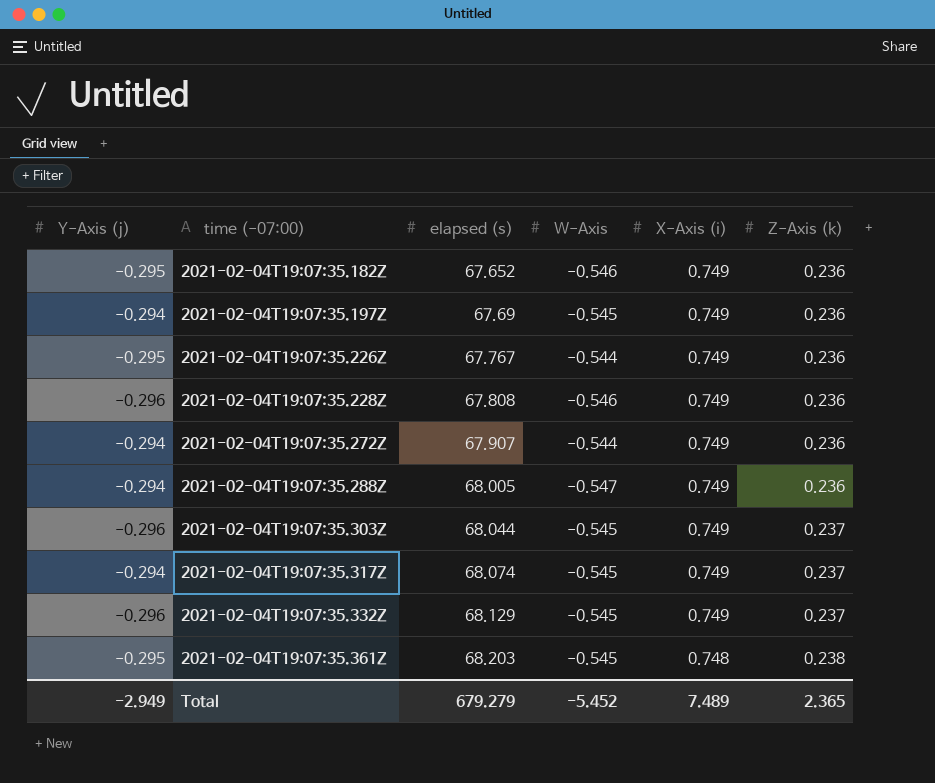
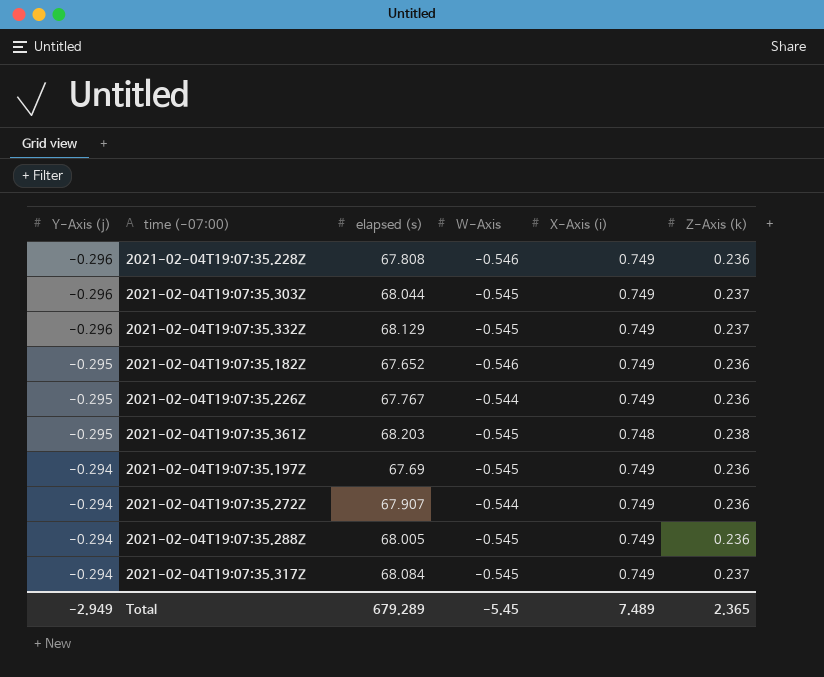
row order: time (-07:00) ascending -> Y-Axis (j) ascending
2021-02-04T19:07:35.288Z | W-Axis: -0.547 -> -0.545
2021-02-04T19:07:35.317Z | elapsed (s): 68.074 -> 68.084
Total | elapsed (s): 679.279 -> 679.289
Total | W-Axis: -5.452 -> -5.45

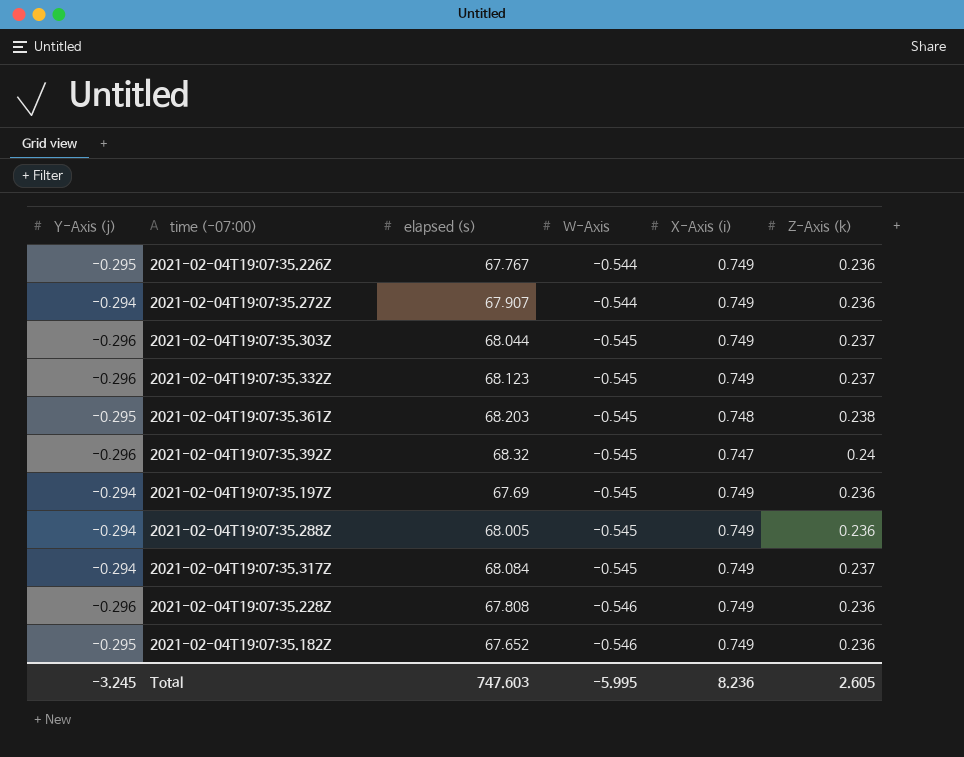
row order: Y-Axis (j) ascending -> W-Axis descending
2021-02-04T19:07:35.332Z | elapsed (s): 68.129 -> 68.123
row 2021-02-04T19:07:35.392Z: none -> -0.296 | 68.32 | -0.545 | 0.747 | 0.24
Total | Y-Axis (j): -2.949 -> -3.245
Total | elapsed (s): 679.289 -> 747.603
Total | W-Axis: -5.45 -> -5.995
Total | X-Axis (i): 7.489 -> 8.236
Total | Z-Axis (k): 2.365 -> 2.605

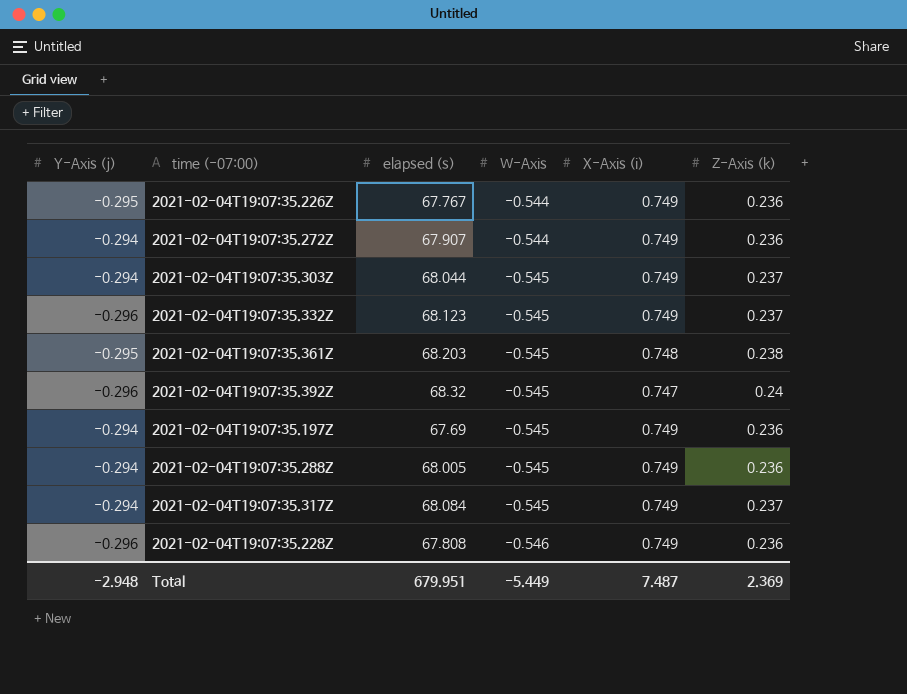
row 2021-02-04T19:07:35.182Z: -0.295 | 67.652 | -0.546 | 0.749 | 0.236 -> none
2021-02-04T19:07:35.303Z | Y-Axis (j): -0.296 -> -0.294
Total | Y-Axis (j): -3.245 -> -2.948
Total | elapsed (s): 747.603 -> 679.951
Total | W-Axis: -5.995 -> -5.449
Total | X-Axis (i): 8.236 -> 7.487
Total | Z-Axis (k): 2.605 -> 2.369

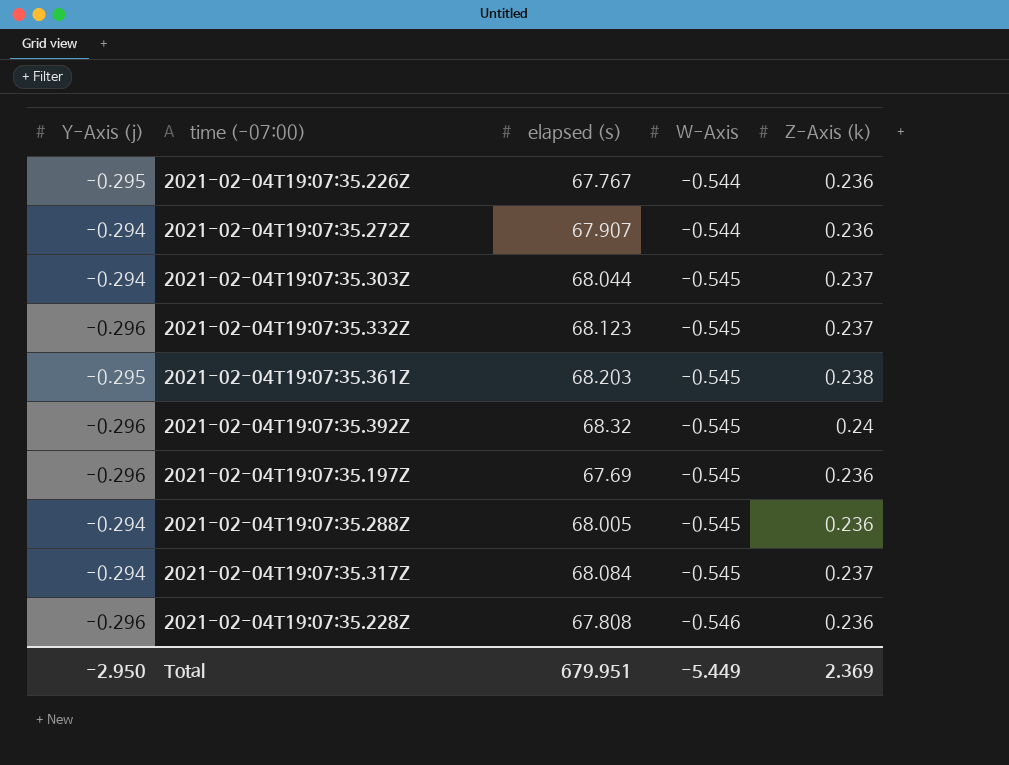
column X-Axis (i) | position: 5 -> none
2021-02-04T19:07:35.197Z | Y-Axis (j): -0.294 -> -0.296
Total | Y-Axis (j): -2.948 -> -2.950

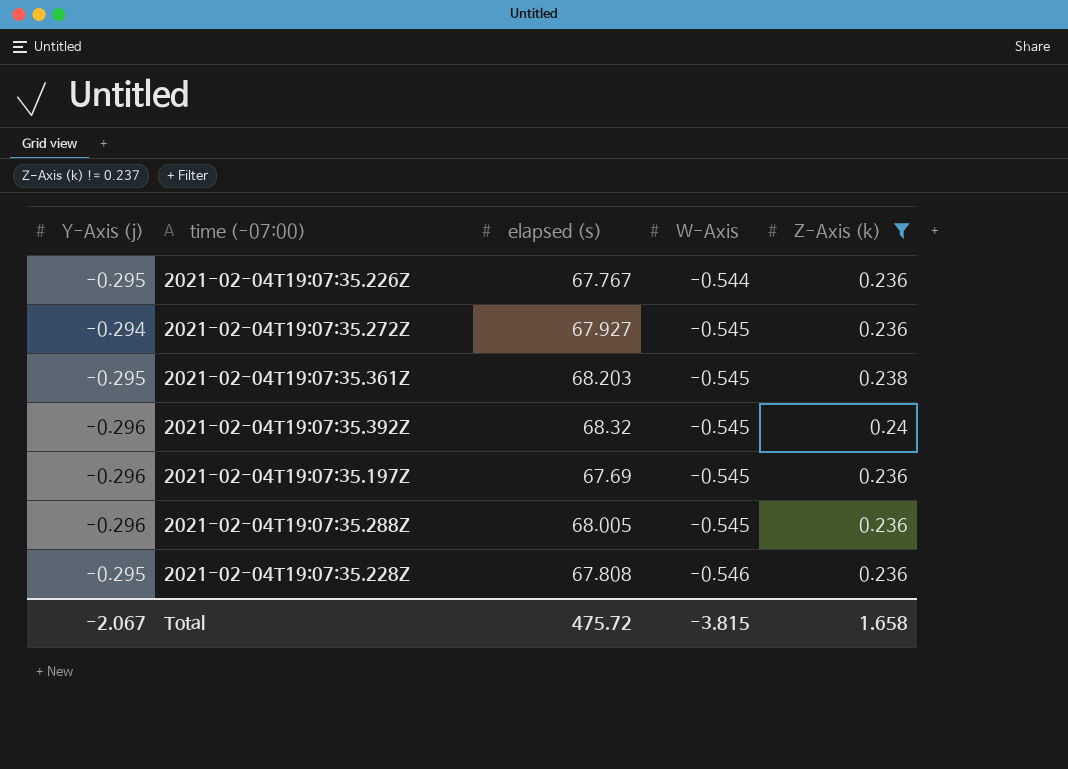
filter: none -> Z-Axis (k) != 0.237
2021-02-04T19:07:35.272Z | elapsed (s): 67.907 -> 67.927
2021-02-04T19:07:35.272Z | W-Axis: -0.544 -> -0.545
2021-02-04T19:07:35.288Z | Y-Axis (j): -0.294 -> -0.296
2021-02-04T19:07:35.228Z | Y-Axis (j): -0.296 -> -0.295
Total | Y-Axis (j): -2.950 -> -2.067
Total | elapsed (s): 679.951 -> 475.72
Total | W-Axis: -5.449 -> -3.815
Total | Z-Axis (k): 2.369 -> 1.658

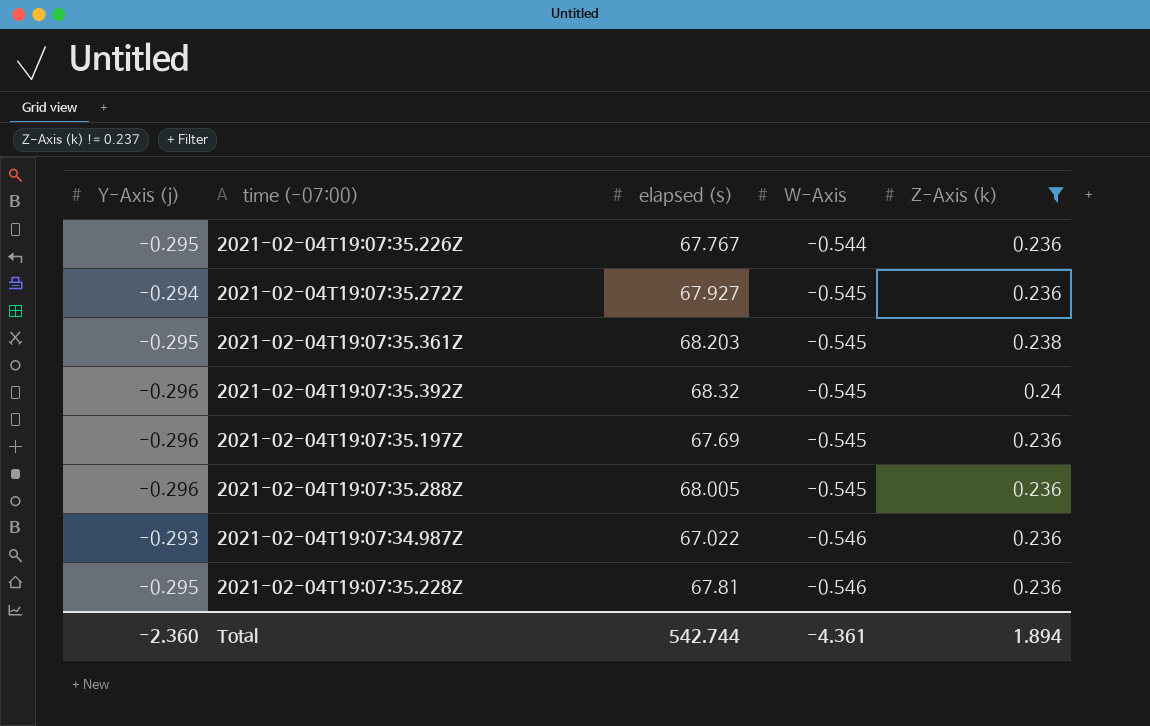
row 2021-02-04T19:07:34.987Z: none -> -0.293 | 67.022 | -0.546 | 0.236
2021-02-04T19:07:35.228Z | elapsed (s): 67.808 -> 67.81
Total | Y-Axis (j): -2.067 -> -2.360
Total | elapsed (s): 475.72 -> 542.744
Total | W-Axis: -3.815 -> -4.361
Total | Z-Axis (k): 1.658 -> 1.894

